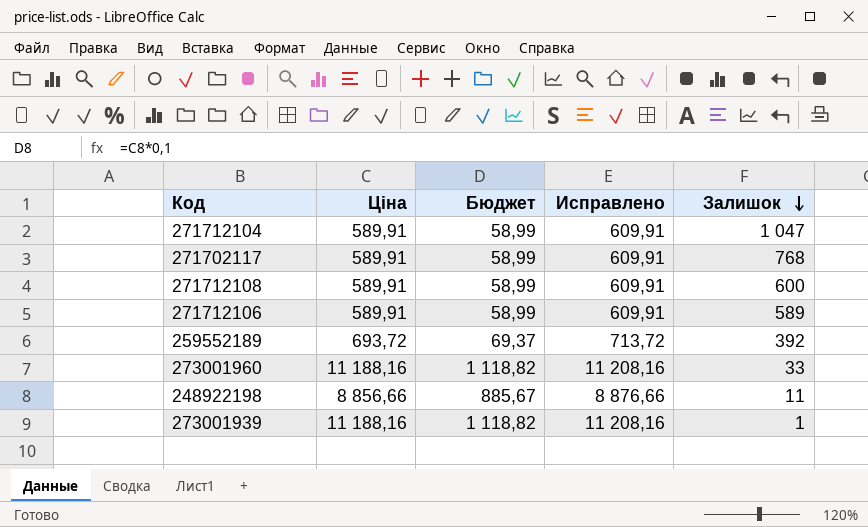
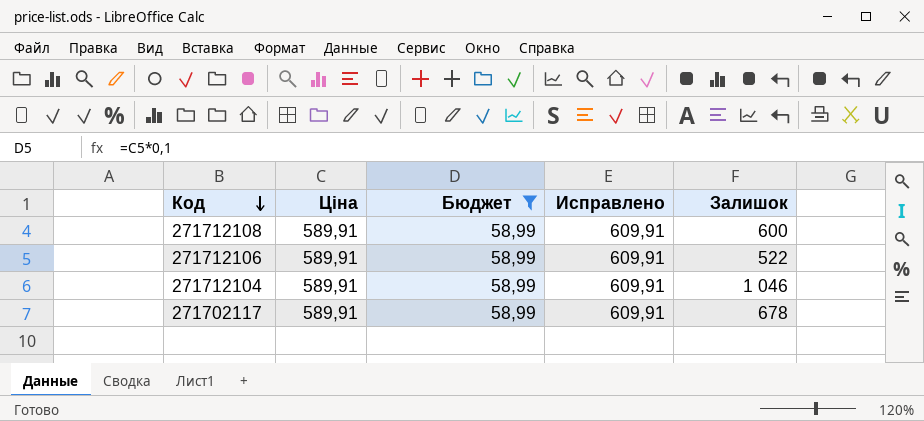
filter: none -> Бюджет = 58,99
row order: Залишок descending -> Код descending
271712106 | Залишок: 589 -> 522
271712104 | Залишок: 1 047 -> 1 046
271702117 | Залишок: 768 -> 678

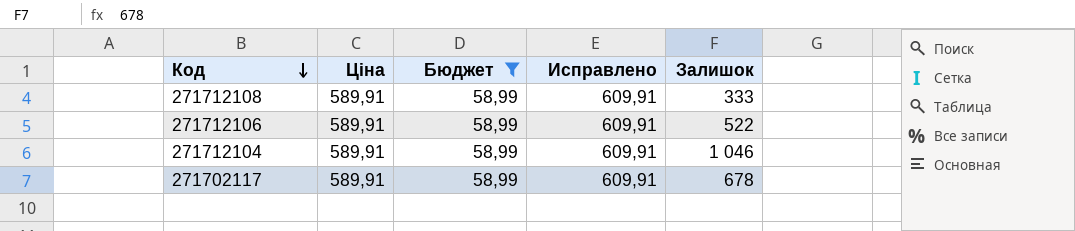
271712108 | Залишок: 600 -> 333

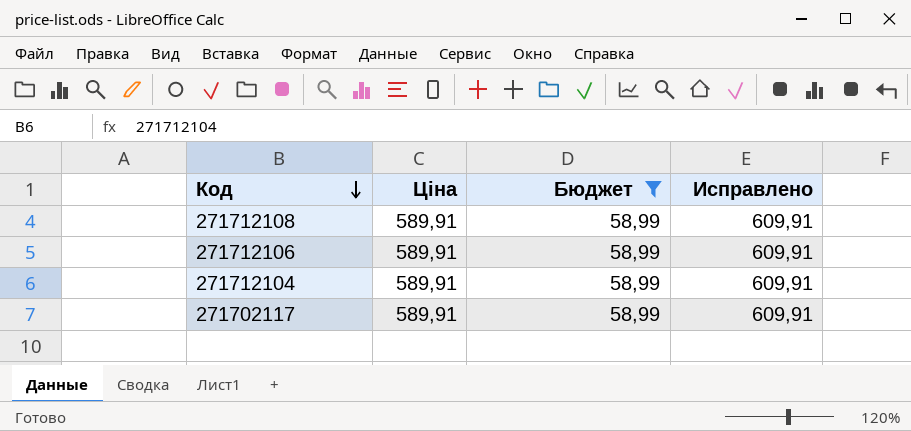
column Залишок | position: 5 -> none

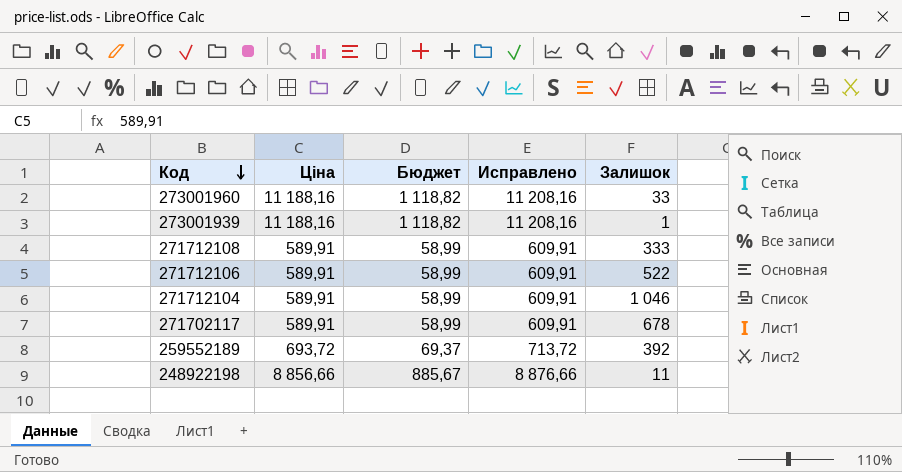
filter: Бюджет = 58,99 -> none
column Залишок | position: none -> 5

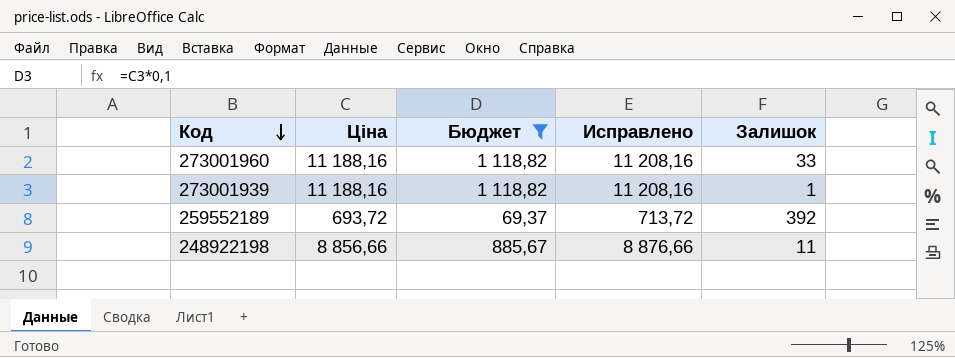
filter: none -> Бюджет != 58,99

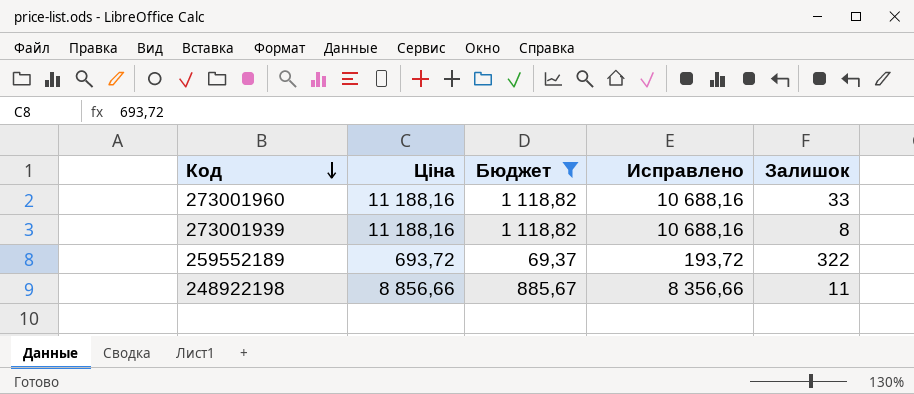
column Исправлено | formula: [Ціна] + 20 -> [Ціна] - 500
273001939 | Залишок: 1 -> 8
259552189 | Залишок: 392 -> 322

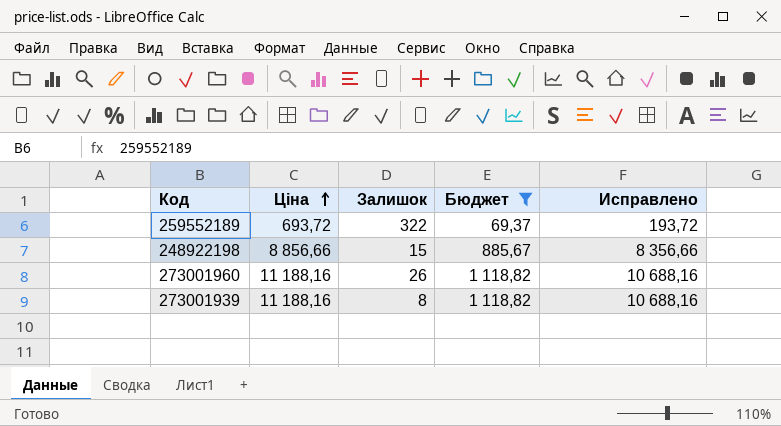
row order: Код descending -> Ціна ascending
column Залишок | position: 5 -> 3
248922198 | Залишок: 11 -> 15
273001960 | Залишок: 33 -> 26

